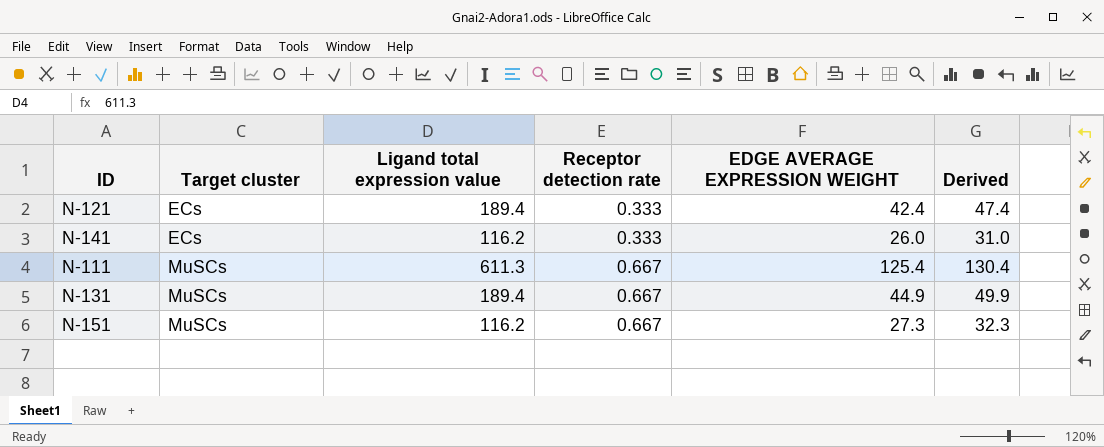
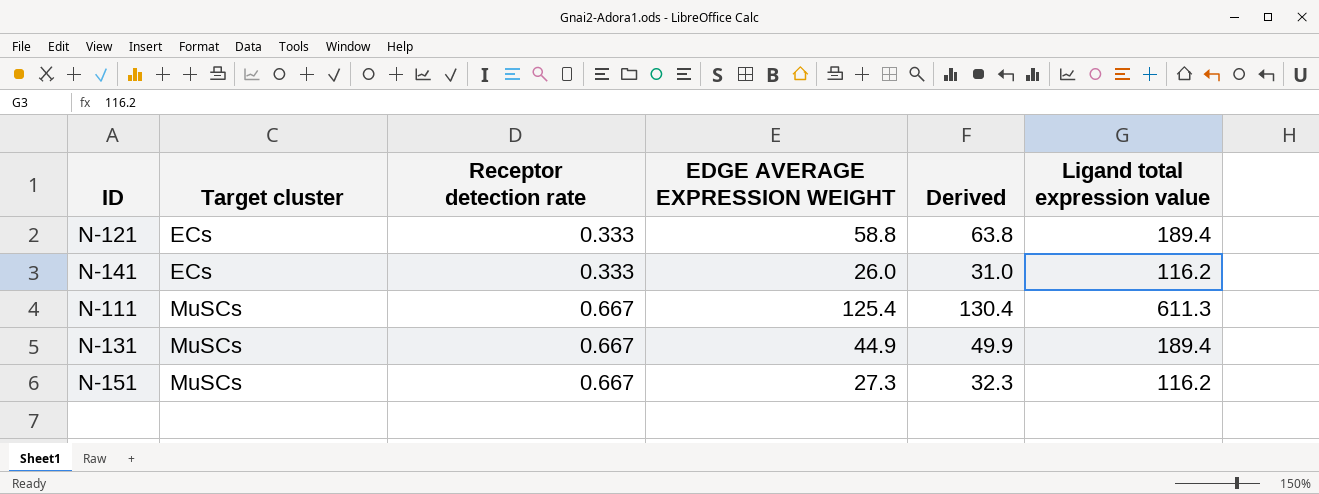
column Ligand total expression value | position: 3 -> 6
N-121 | EDGE AVERAGE EXPRESSION WEIGHT: 42.4 -> 58.8
N-121 | Derived: 47.4 -> 63.8

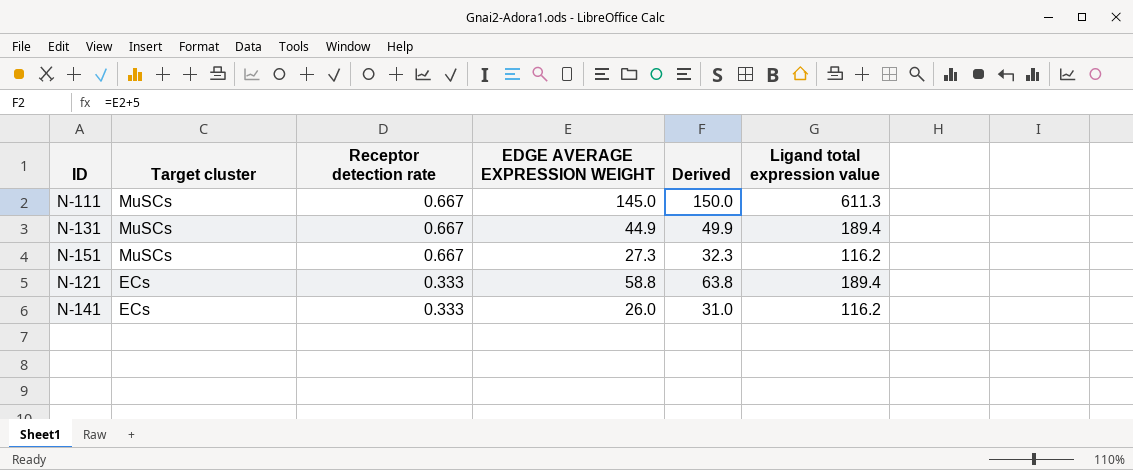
row order: Target cluster ascending -> Target cluster descending
N-111 | EDGE AVERAGE EXPRESSION WEIGHT: 125.4 -> 145.0
N-111 | Derived: 130.4 -> 150.0

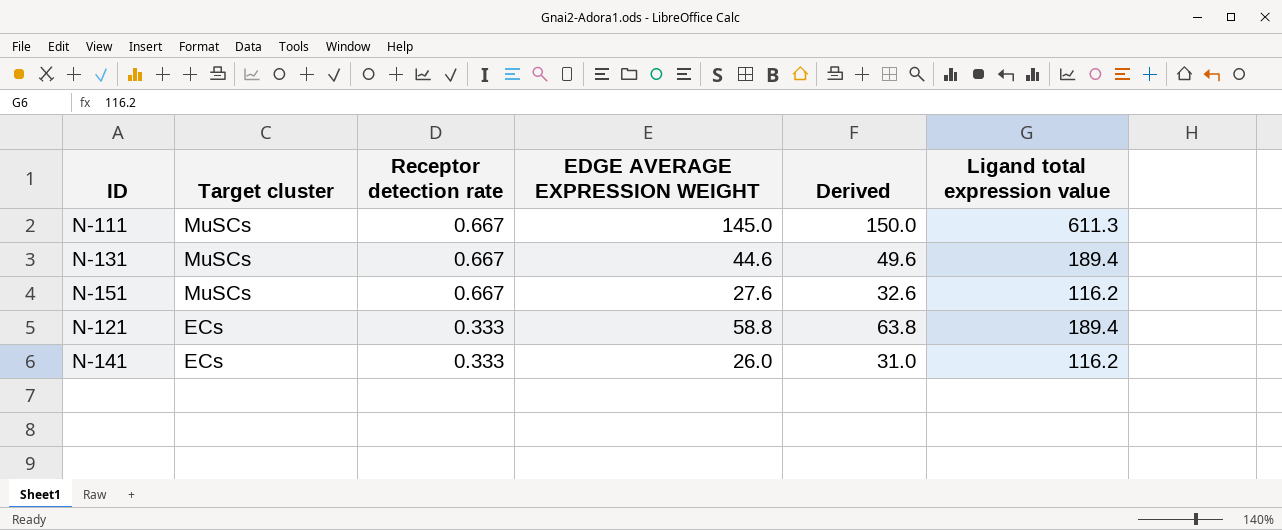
N-131 | EDGE AVERAGE EXPRESSION WEIGHT: 44.9 -> 44.6
N-131 | Derived: 49.9 -> 49.6
N-151 | EDGE AVERAGE EXPRESSION WEIGHT: 27.3 -> 27.6
N-151 | Derived: 32.3 -> 32.6

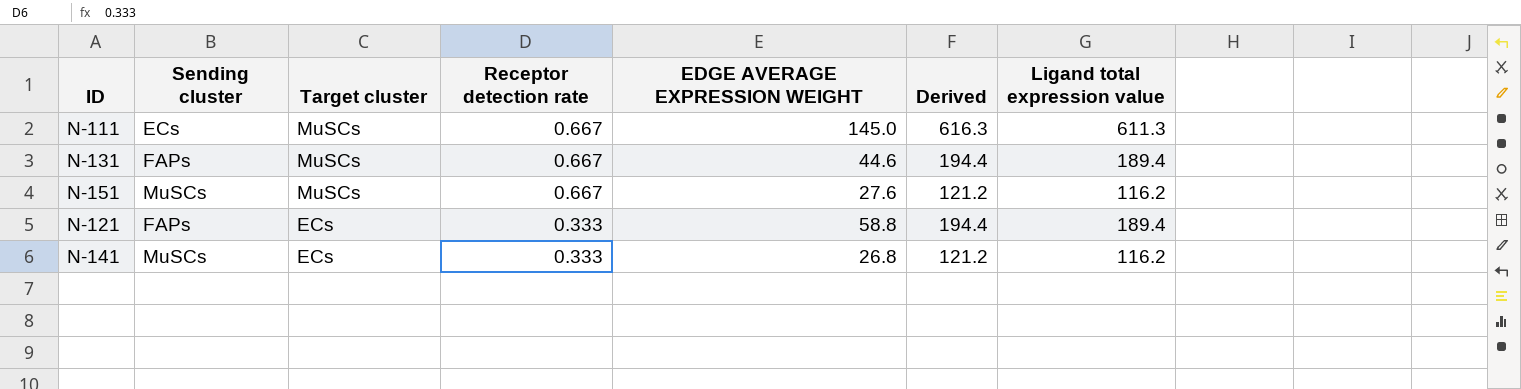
column Sending cluster | position: none -> 2
column Derived | formula: [EDGE AVERAGE EXPRESSION WEIGHT] + 5 -> [Ligand total expression value] + 5
N-141 | EDGE AVERAGE EXPRESSION WEIGHT: 26.0 -> 26.8

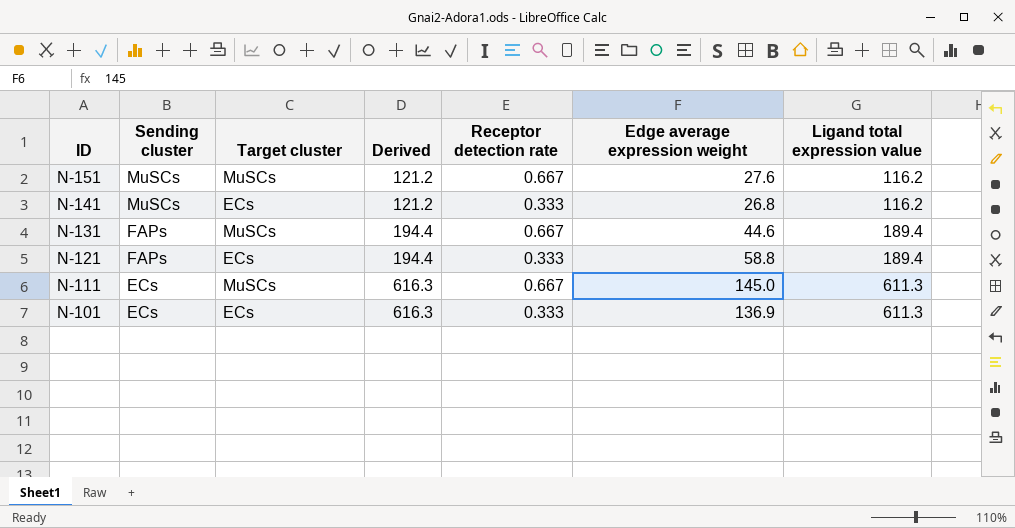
row order: Target cluster descending -> ID descending
column Derived | position: 6 -> 4
column name: EDGE AVERAGE EXPRESSION WEIGHT -> Edge average expression weight
row N-101: none -> ECs | ECs | 616.3 | 0.333 | 136.9 | 611.3

